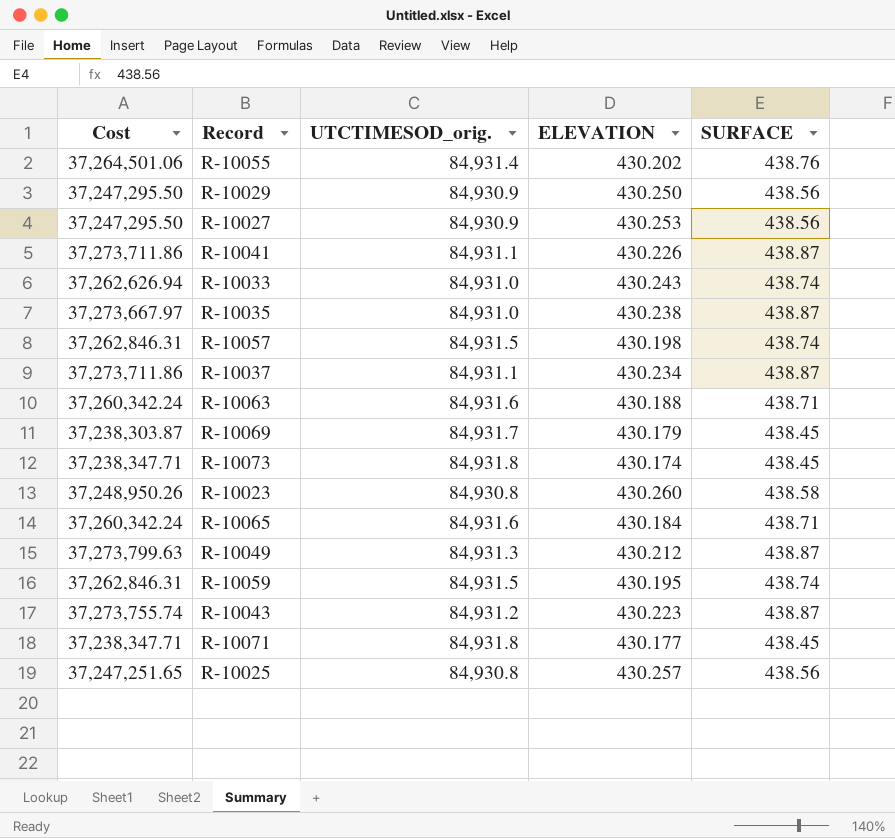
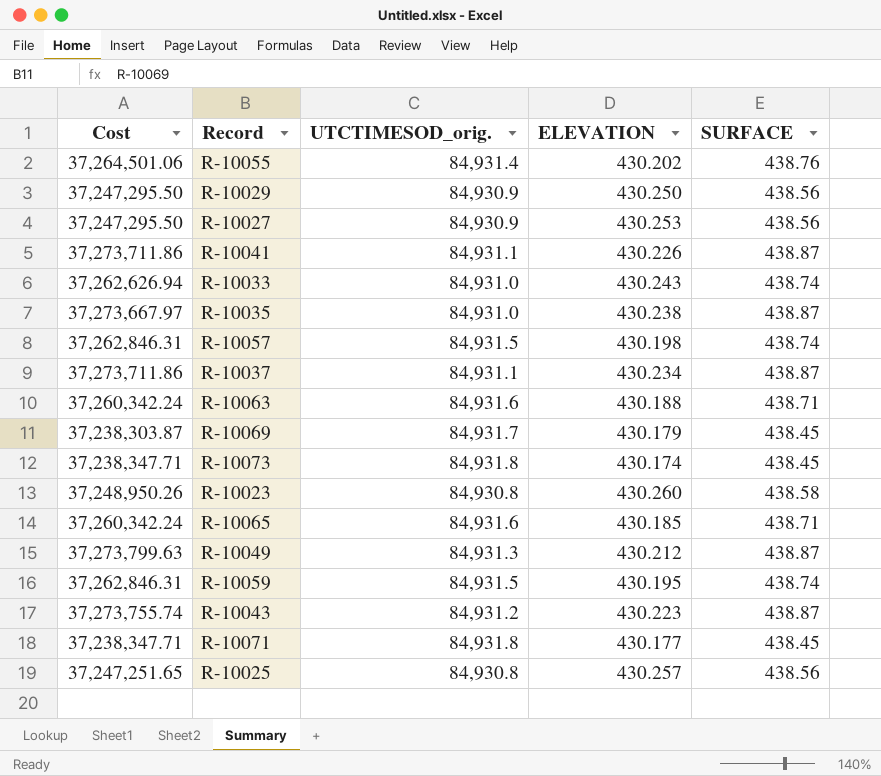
R-10065 | ELEVATION: 430.184 -> 430.185

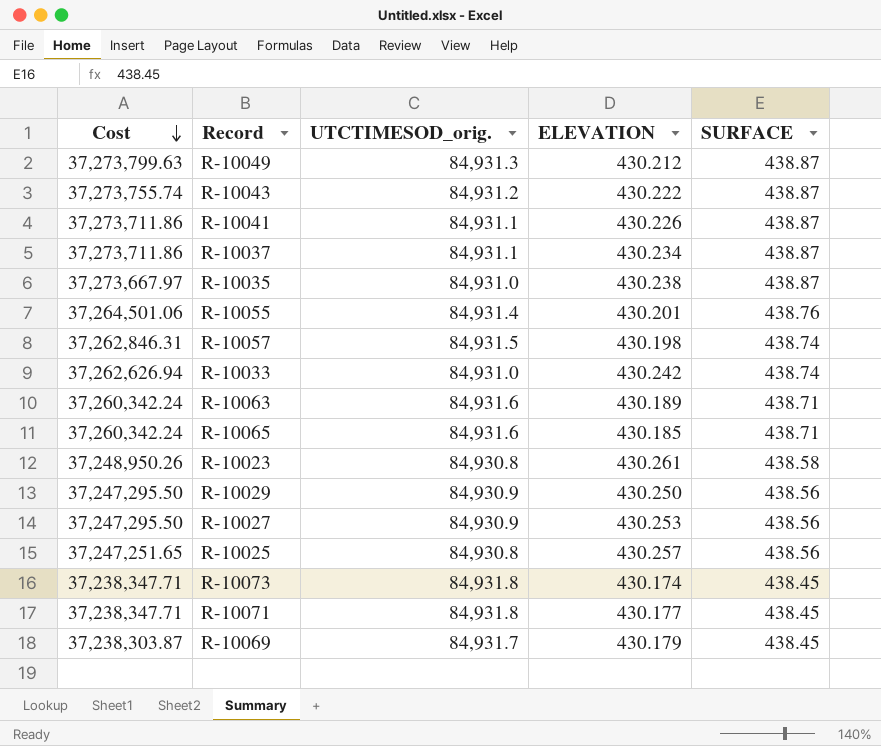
row order: none -> Cost descending
row R-10059: 37,262,846.31 | 84,931.5 | 430.195 | 438.74 -> none
R-10043 | ELEVATION: 430.223 -> 430.222
R-10055 | ELEVATION: 430.202 -> 430.201
R-10033 | ELEVATION: 430.243 -> 430.242
R-10063 | ELEVATION: 430.188 -> 430.189
R-10023 | ELEVATION: 430.260 -> 430.261

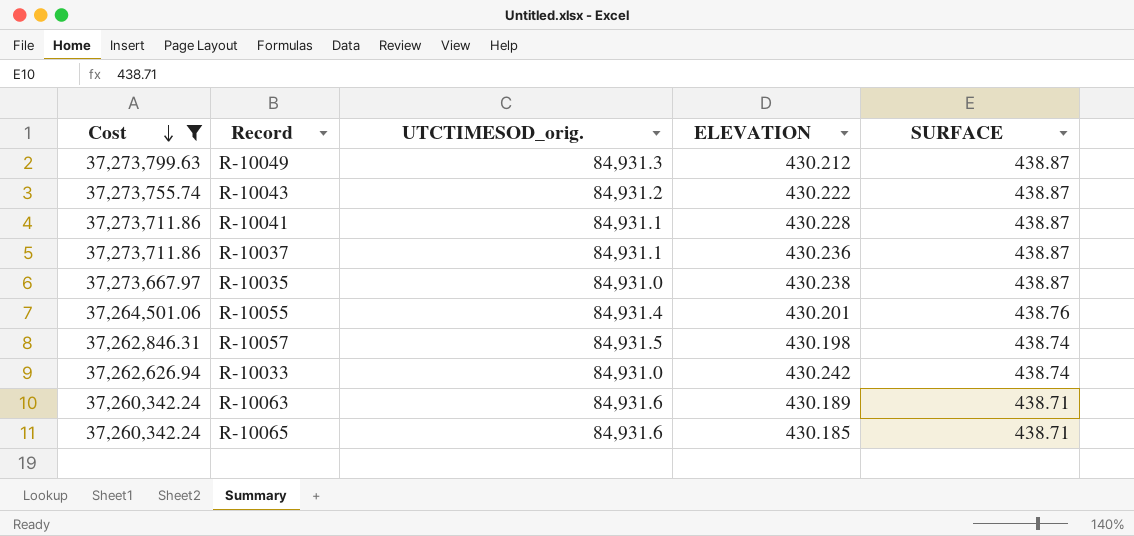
filter: none -> Cost >= 37,260,342.24
R-10041 | ELEVATION: 430.226 -> 430.228
R-10037 | ELEVATION: 430.234 -> 430.236

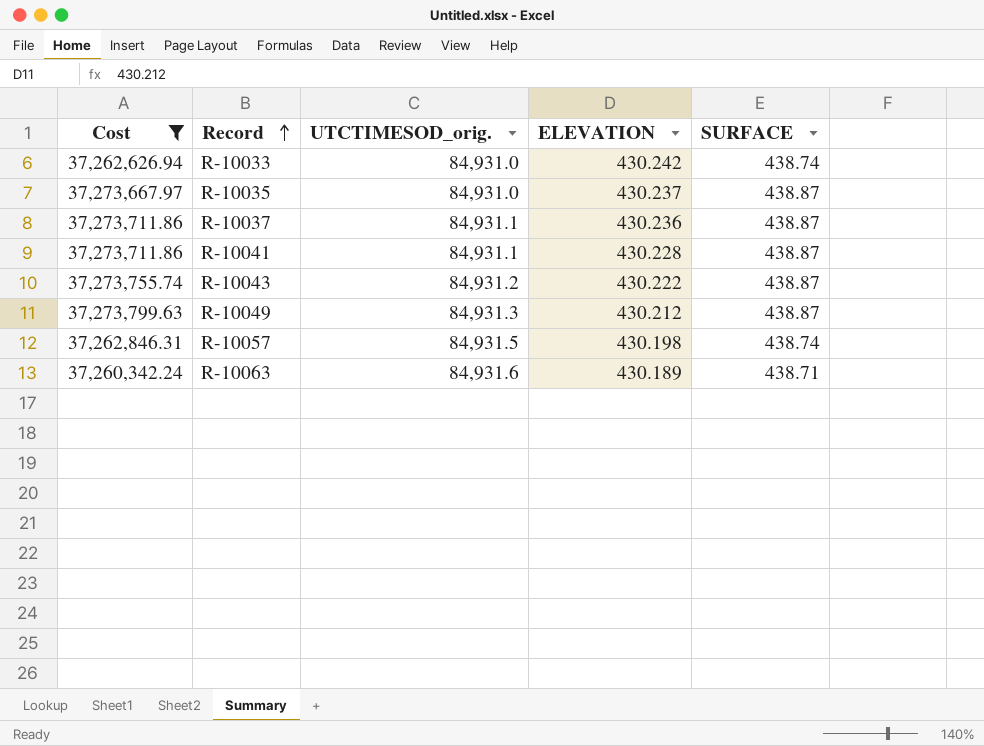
row order: Cost descending -> Record ascending
row R-10055: 37,264,501.06 | 84,931.4 | 430.201 | 438.76 -> none
row R-10065: 37,260,342.24 | 84,931.6 | 430.185 | 438.71 -> none
R-10035 | ELEVATION: 430.238 -> 430.237

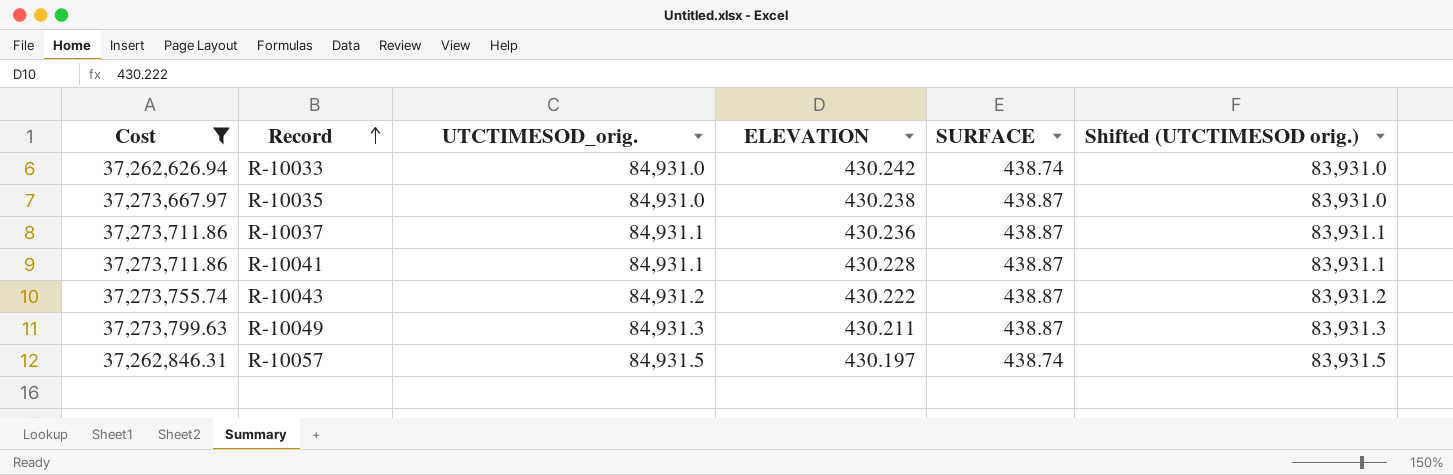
column Shifted (UTCTIMESOD orig.) | formula: none -> [UTCTIMESOD_orig.] - 1000
row R-10063: 37,260,342.24 | 84,931.6 | 430.189 | 438.71 -> none
R-10035 | ELEVATION: 430.237 -> 430.238
R-10049 | ELEVATION: 430.212 -> 430.211
R-10057 | ELEVATION: 430.198 -> 430.197

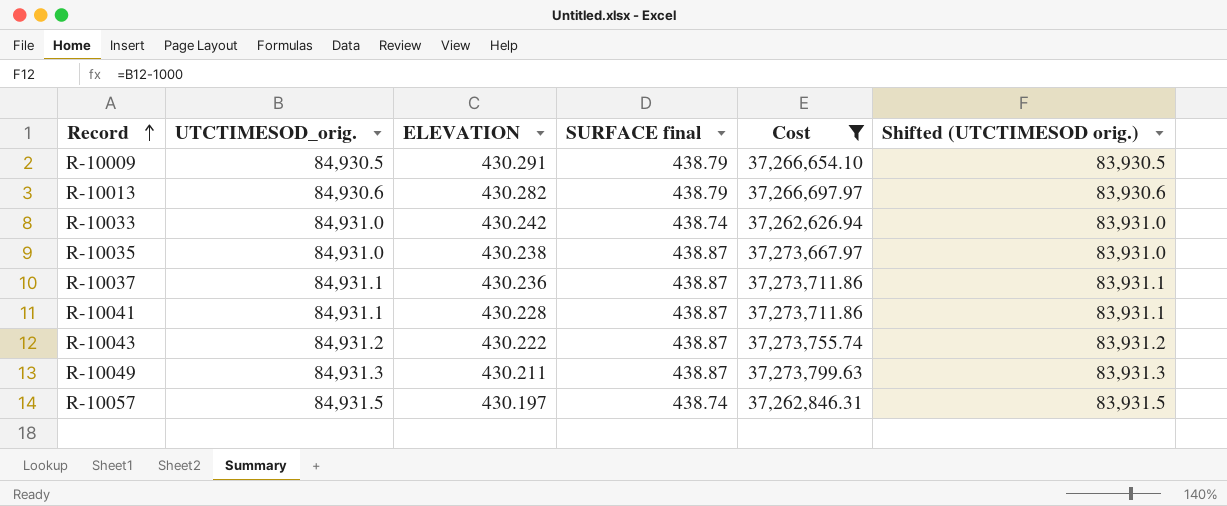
column name: SURFACE -> SURFACE final
column Cost | position: 1 -> 5
row R-10009: none -> 84,930.5 | 430.291 | 438.79 | 37,266,654.10 | 83,930.5
row R-10013: none -> 84,930.6 | 430.282 | 438.79 | 37,266,697.97 | 83,930.6

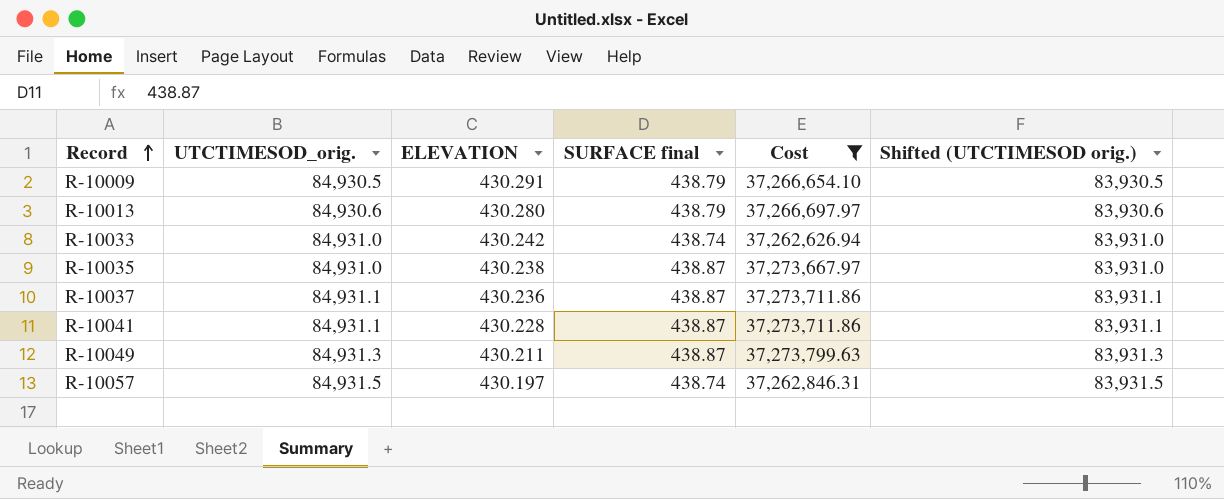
row R-10043: 84,931.2 | 430.222 | 438.87 | 37,273,755.74 | 83,931.2 -> none
R-10013 | ELEVATION: 430.282 -> 430.280

